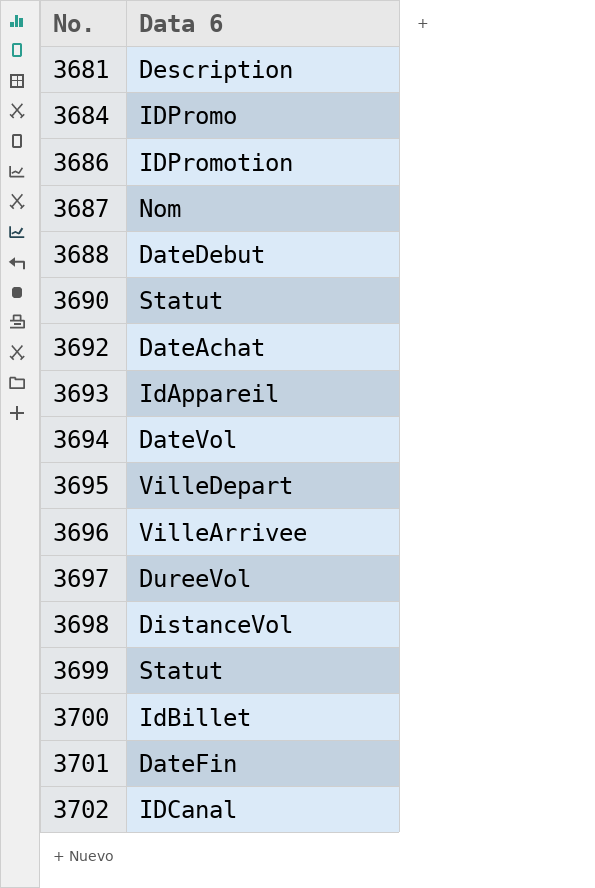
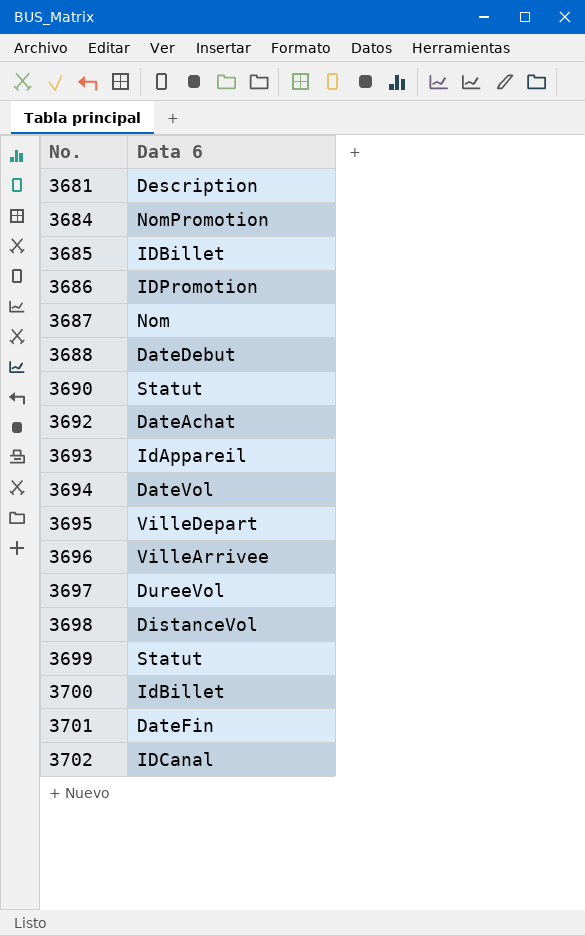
3684 | Data 6: IDPromo -> NomPromotion
row 3685: none -> IDBillet

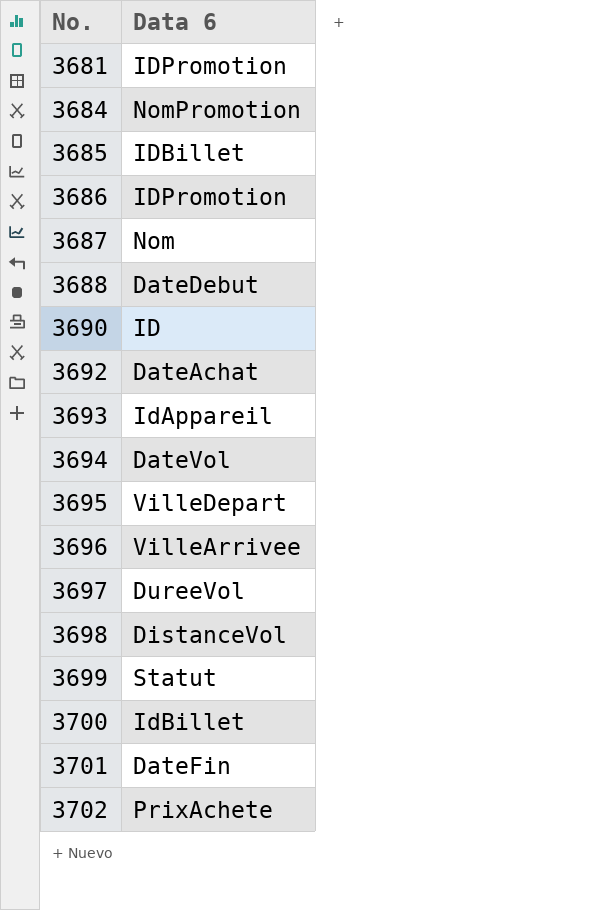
3681 | Data 6: Description -> IDPromotion
3690 | Data 6: Statut -> ID
3702 | Data 6: IDCanal -> PrixAchete

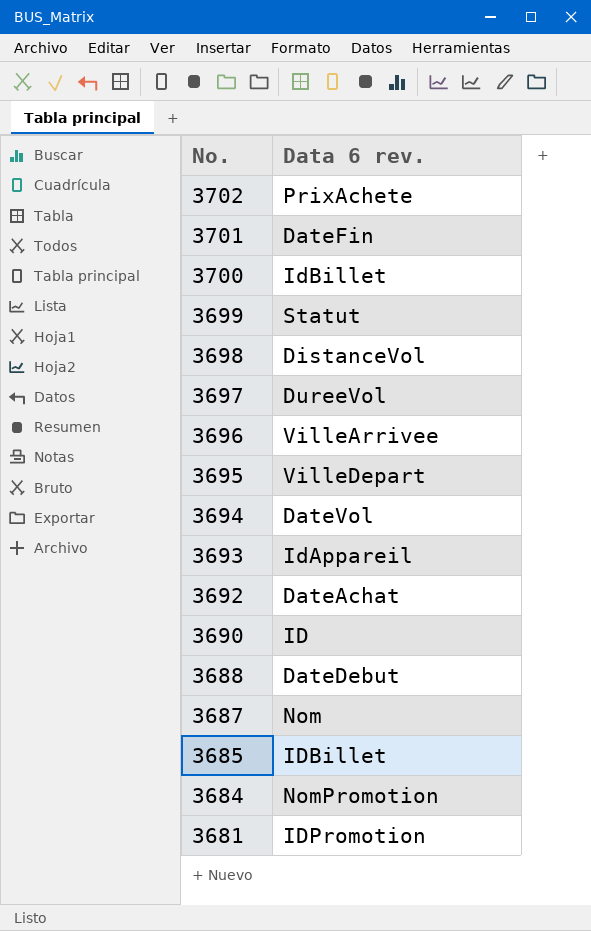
row order: No. ascending -> No. descending
column name: Data 6 -> Data 6 rev.
row 3686: IDPromotion -> none

